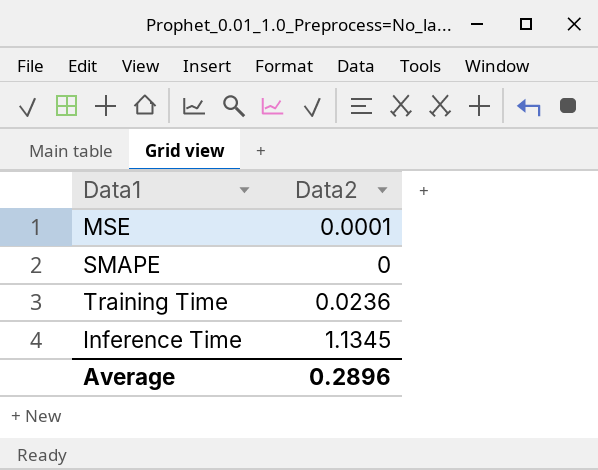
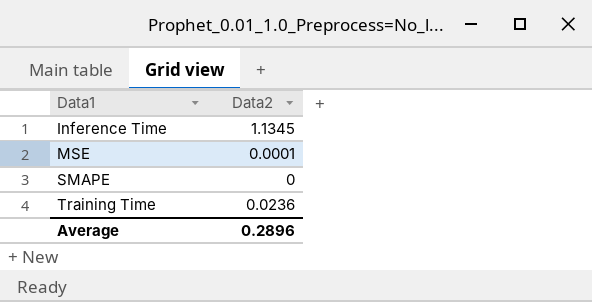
row order: none -> Data1 ascending

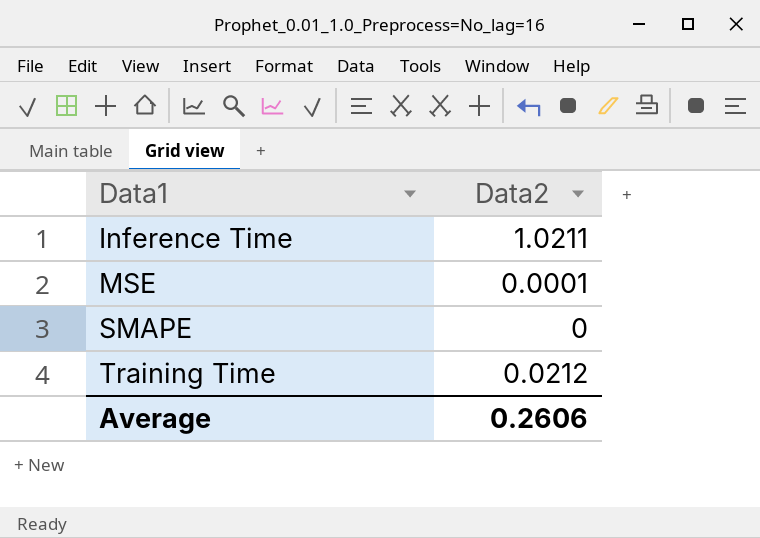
Inference Time | Data2: 1.1345 -> 1.0211
Training Time | Data2: 0.0236 -> 0.0212
Average | Data2: 0.2896 -> 0.2606

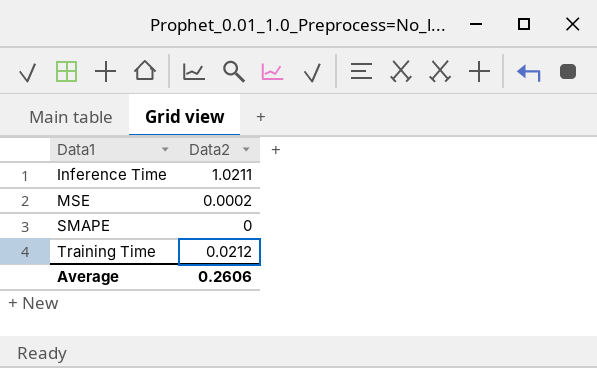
MSE | Data2: 0.0001 -> 0.0002

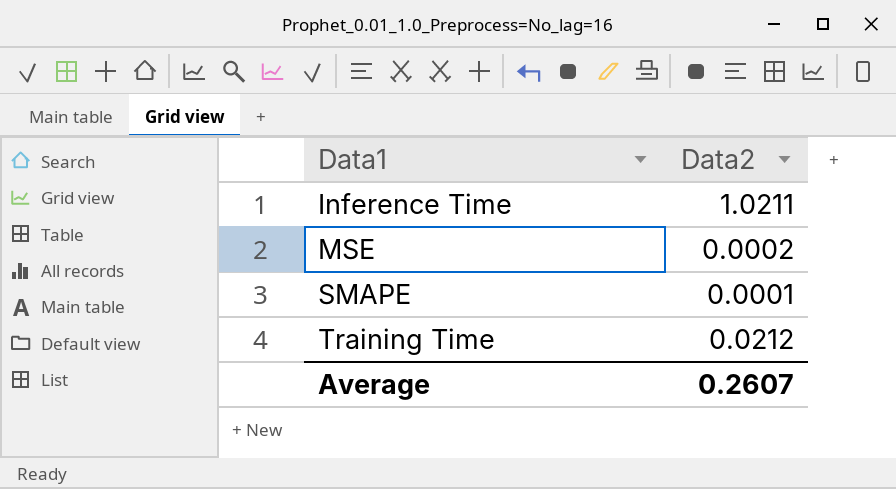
SMAPE | Data2: 0 -> 0.0001
Average | Data2: 0.2606 -> 0.2607

